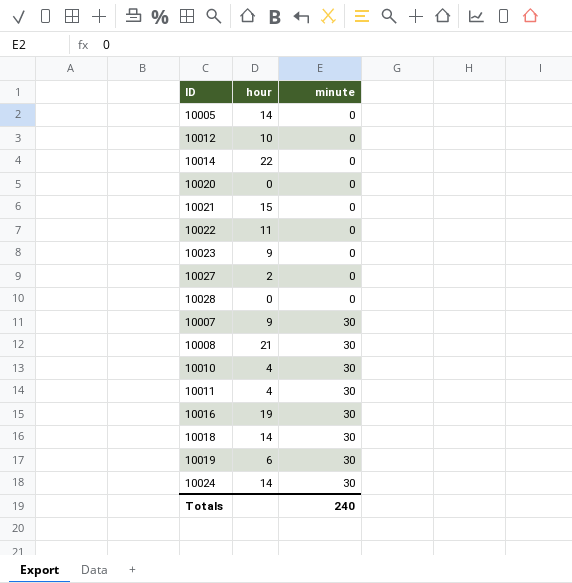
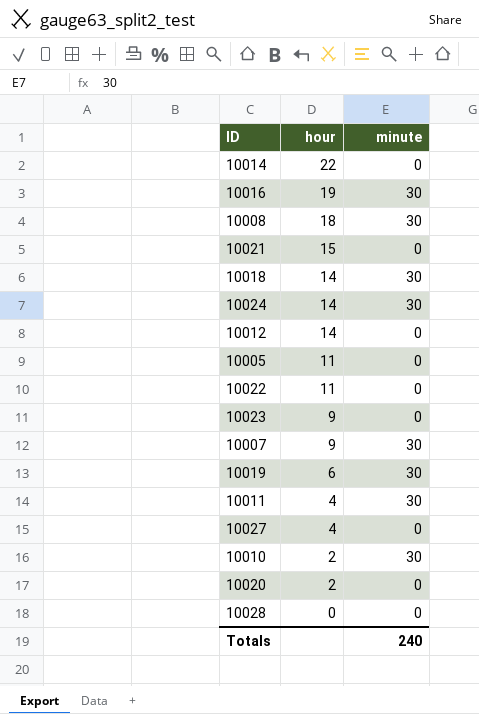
row order: minute ascending -> hour descending
10008 | hour: 21 -> 18
10012 | hour: 10 -> 14
10005 | hour: 14 -> 11
10027 | hour: 2 -> 4
10010 | hour: 4 -> 2
10020 | hour: 0 -> 2

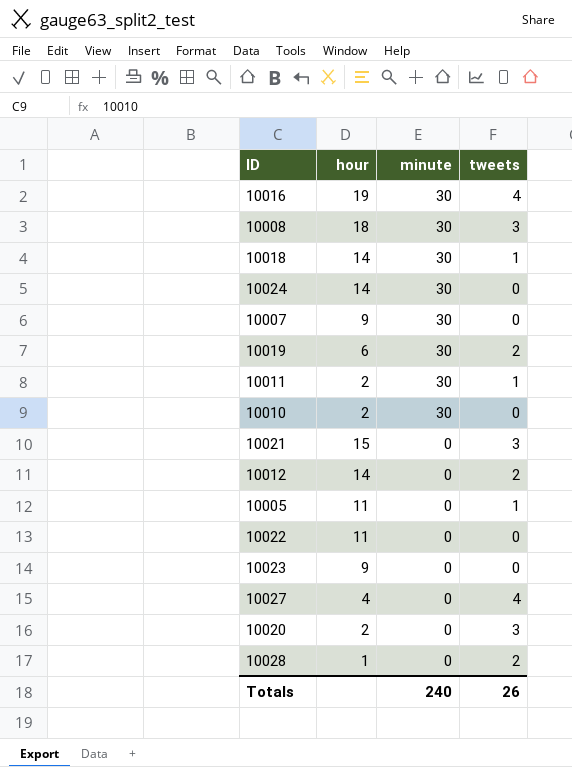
row order: hour descending -> minute descending
column tweets | position: none -> 4
row 10014: 22 | 0 -> none
10011 | hour: 4 -> 2
10028 | hour: 0 -> 1

